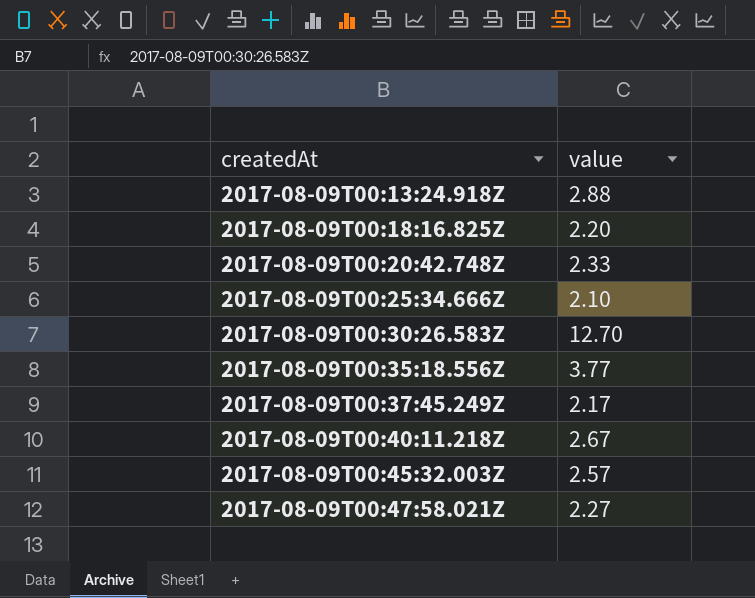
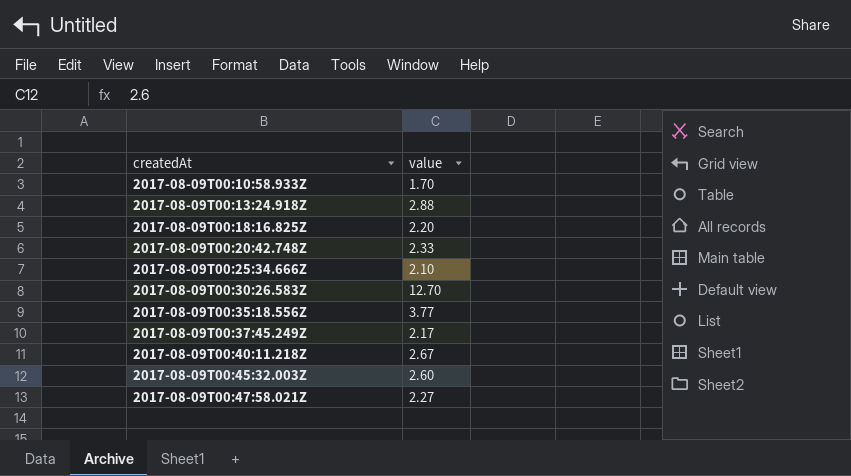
row 2017-08-09T00:10:58.933Z: none -> 1.70
2017-08-09T00:45:32.003Z | value: 2.57 -> 2.60

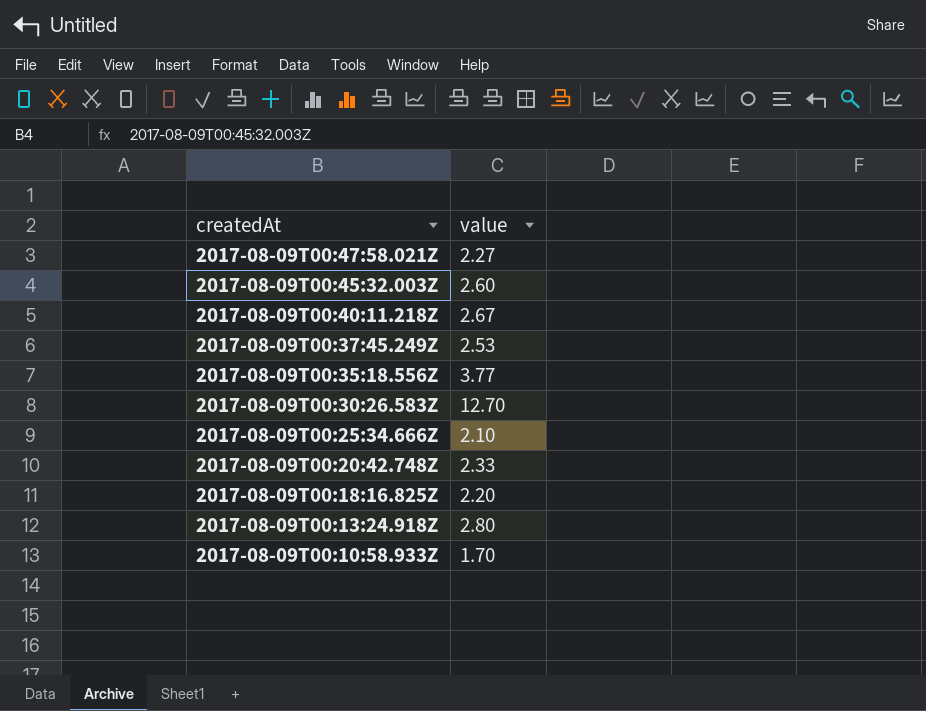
row order: createdAt ascending -> createdAt descending
2017-08-09T00:37:45.249Z | value: 2.17 -> 2.53
2017-08-09T00:13:24.918Z | value: 2.88 -> 2.80

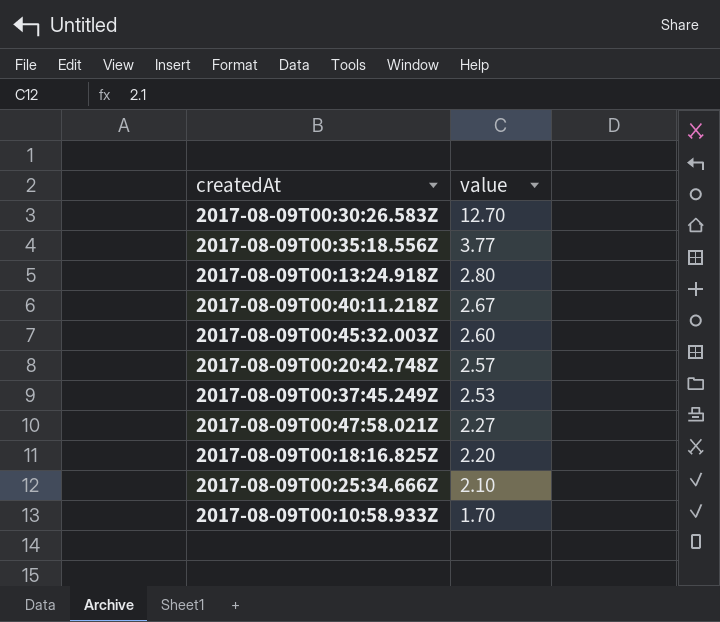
row order: createdAt descending -> value descending
2017-08-09T00:20:42.748Z | value: 2.33 -> 2.57

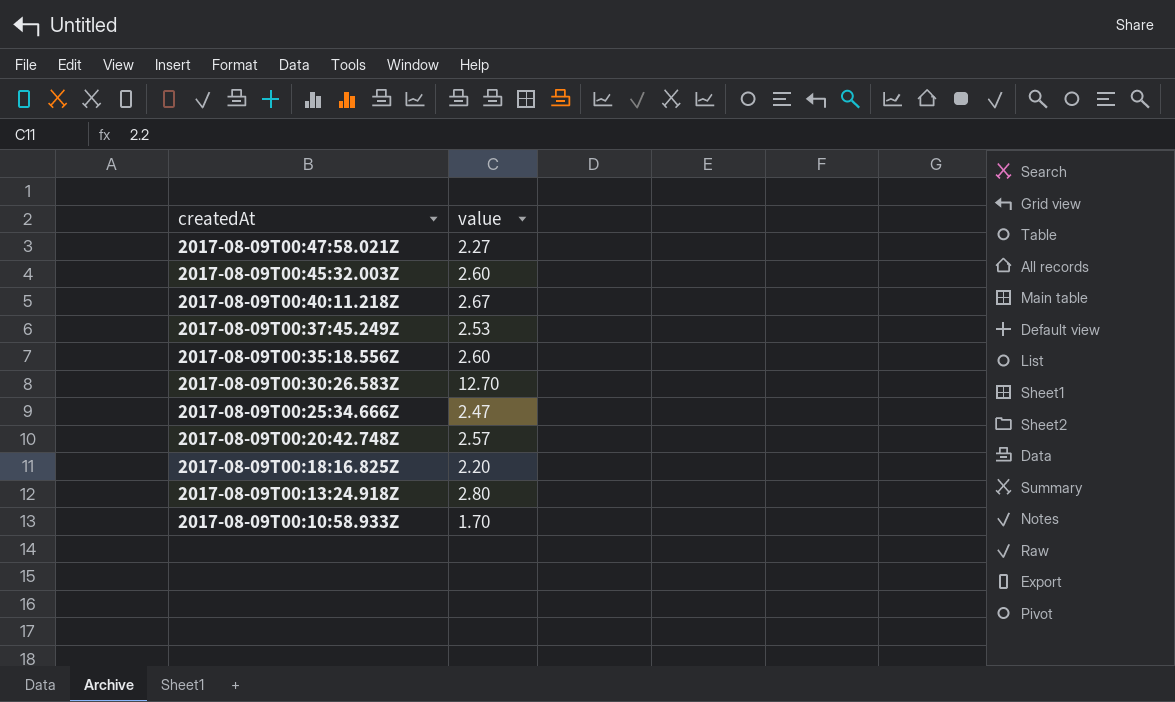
row order: value descending -> createdAt descending
2017-08-09T00:35:18.556Z | value: 3.77 -> 2.60
2017-08-09T00:25:34.666Z | value: 2.10 -> 2.47

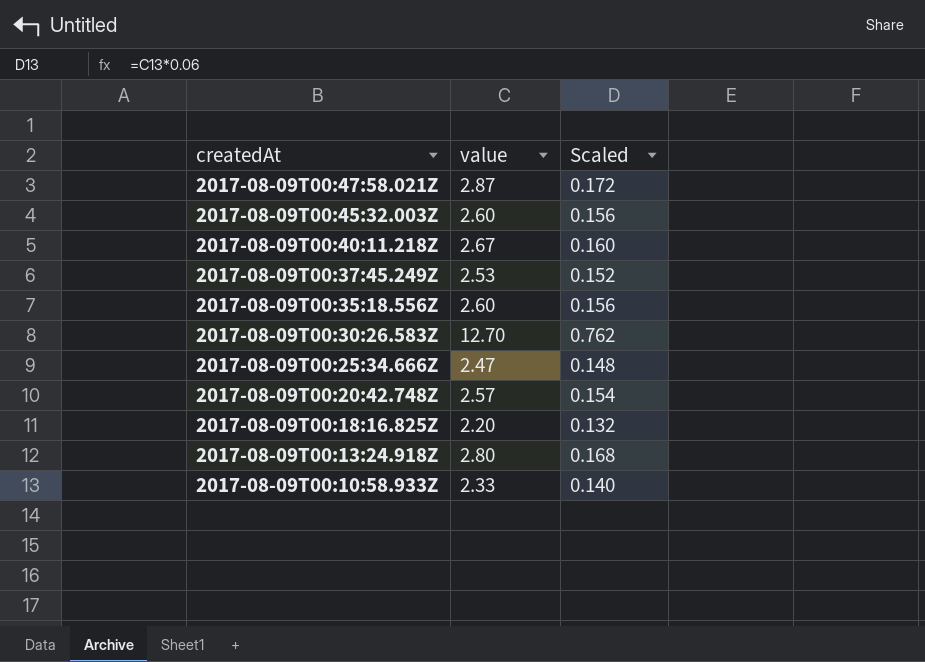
column Scaled | formula: none -> [value] * 0.06
2017-08-09T00:47:58.021Z | value: 2.27 -> 2.87
2017-08-09T00:10:58.933Z | value: 1.70 -> 2.33

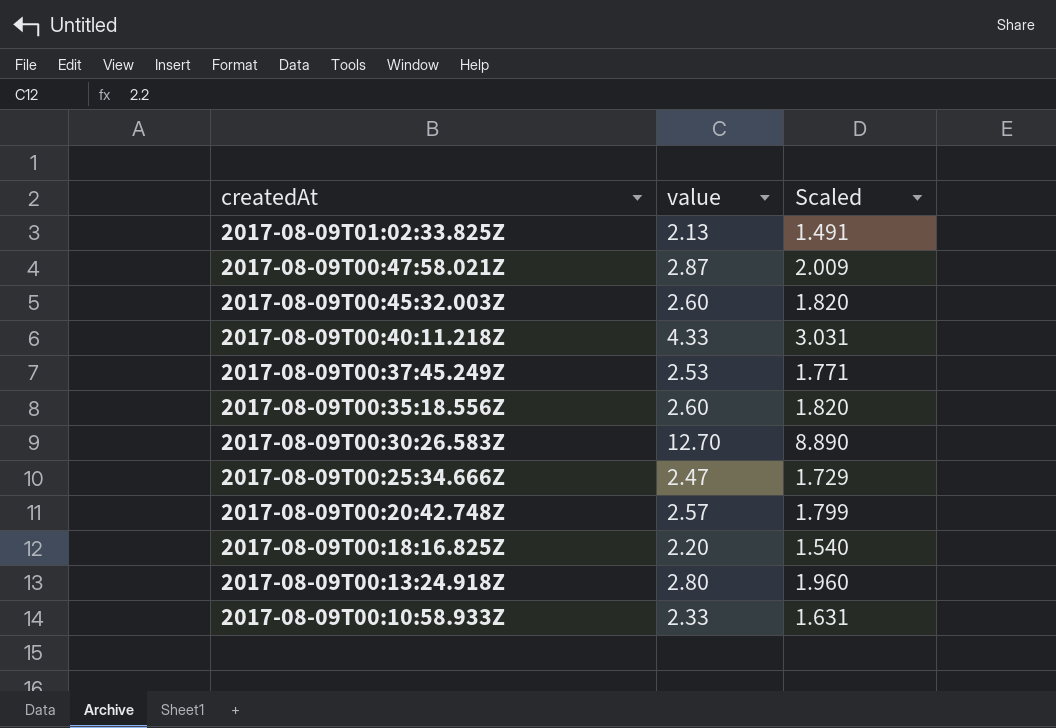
column Scaled | formula: [value] * 0.06 -> [value] * 0.7
row 2017-08-09T01:02:33.825Z: none -> 2.13 | 1.491
2017-08-09T00:40:11.218Z | value: 2.67 -> 4.33

